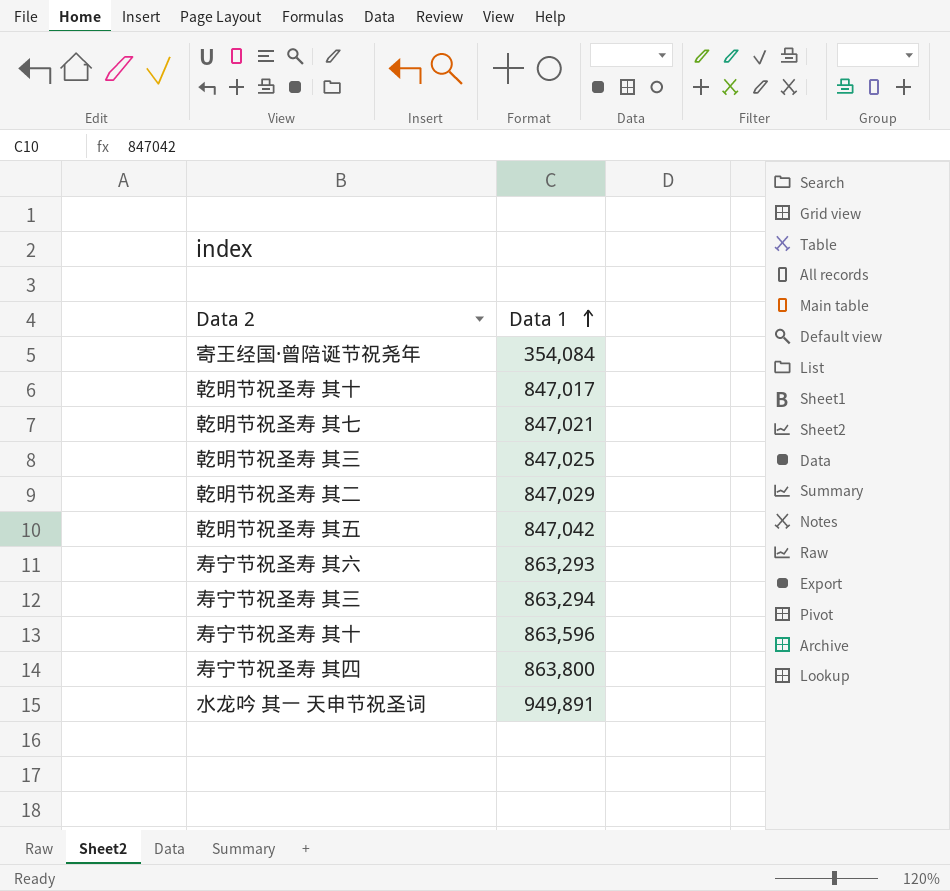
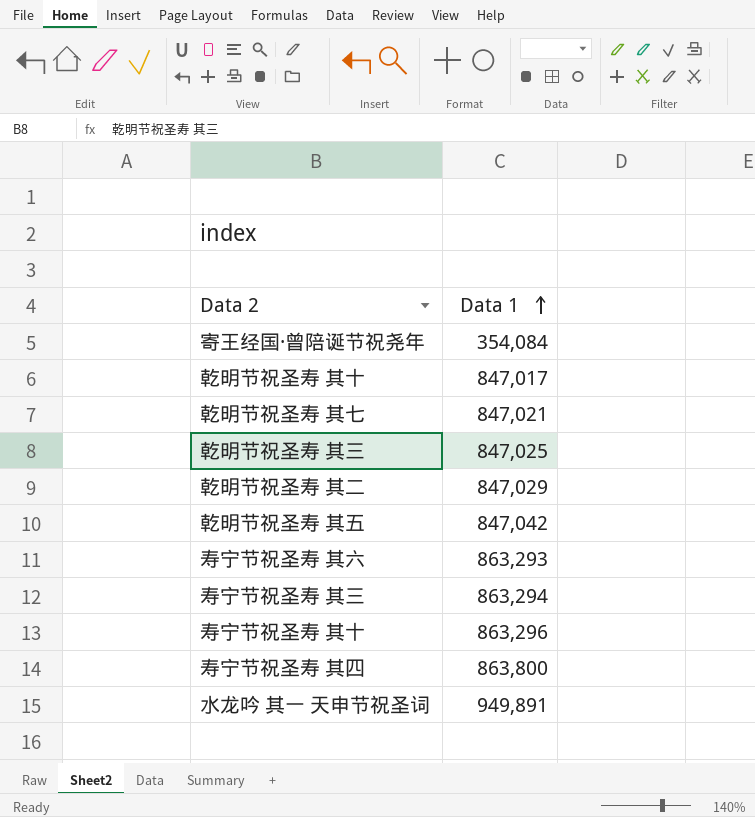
寿宁节祝圣寿 其十 | Data 1: 863,596 -> 863,296

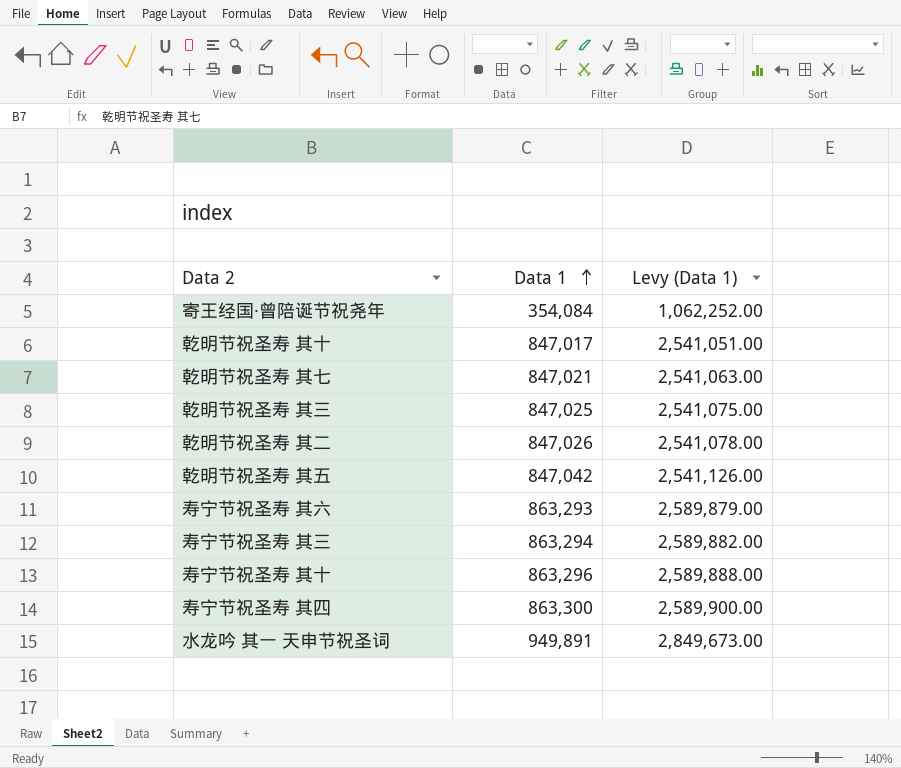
column Levy (Data 1) | formula: none -> [Data 1] * 3
乾明节祝圣寿 其二 | Data 1: 847,029 -> 847,026
寿宁节祝圣寿 其四 | Data 1: 863,800 -> 863,300

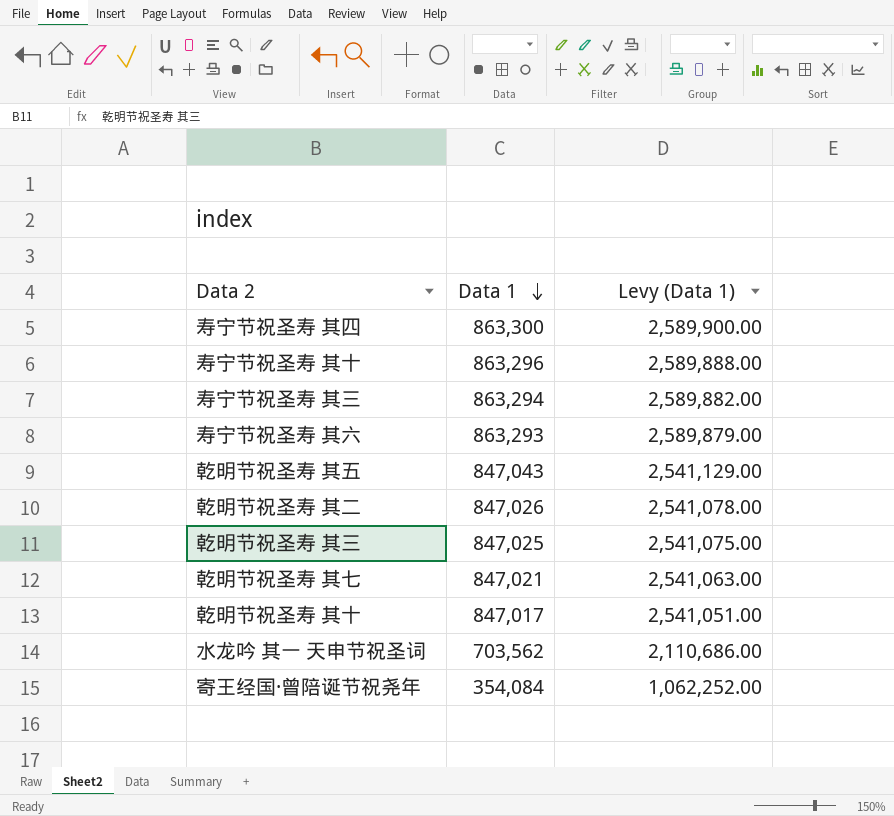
row order: Data 1 ascending -> Data 1 descending
乾明节祝圣寿 其五 | Data 1: 847,042 -> 847,043
乾明节祝圣寿 其五 | Levy (Data 1): 2,541,126.00 -> 2,541,129.00
水龙吟 其一 天申节祝圣词 | Data 1: 949,891 -> 703,562
水龙吟 其一 天申节祝圣词 | Levy (Data 1): 2,849,673.00 -> 2,110,686.00

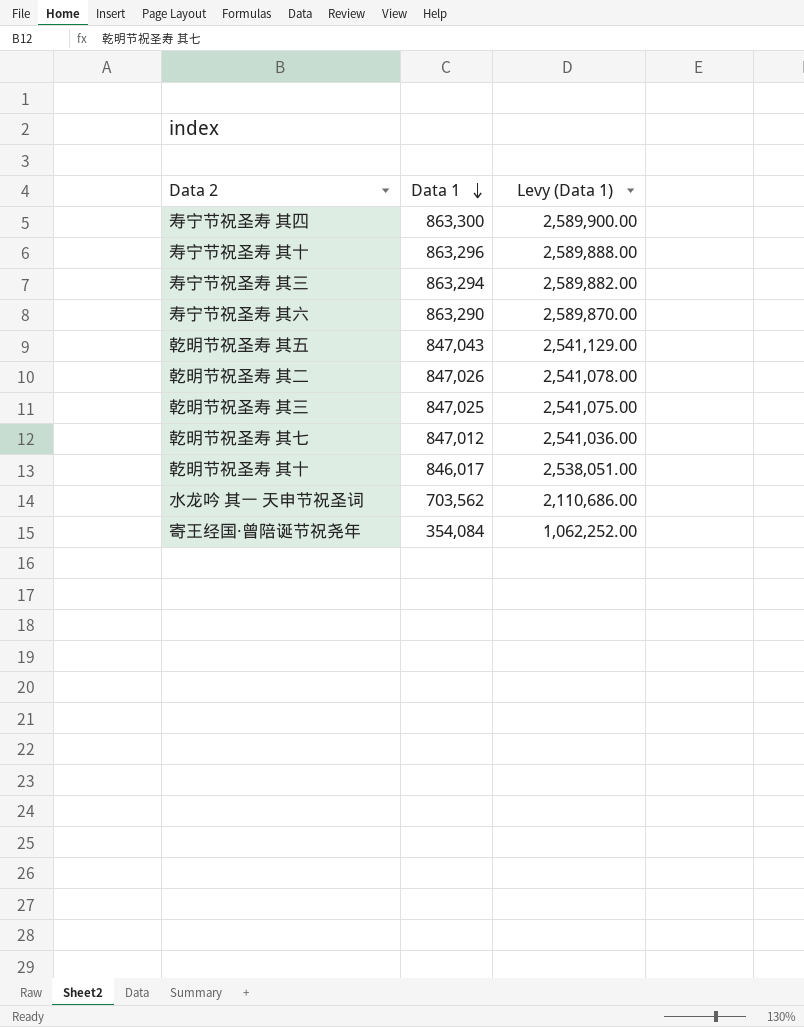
寿宁节祝圣寿 其六 | Data 1: 863,293 -> 863,290
寿宁节祝圣寿 其六 | Levy (Data 1): 2,589,879.00 -> 2,589,870.00
乾明节祝圣寿 其七 | Data 1: 847,021 -> 847,012
乾明节祝圣寿 其七 | Levy (Data 1): 2,541,063.00 -> 2,541,036.00
乾明节祝圣寿 其十 | Data 1: 847,017 -> 846,017
乾明节祝圣寿 其十 | Levy (Data 1): 2,541,051.00 -> 2,538,051.00

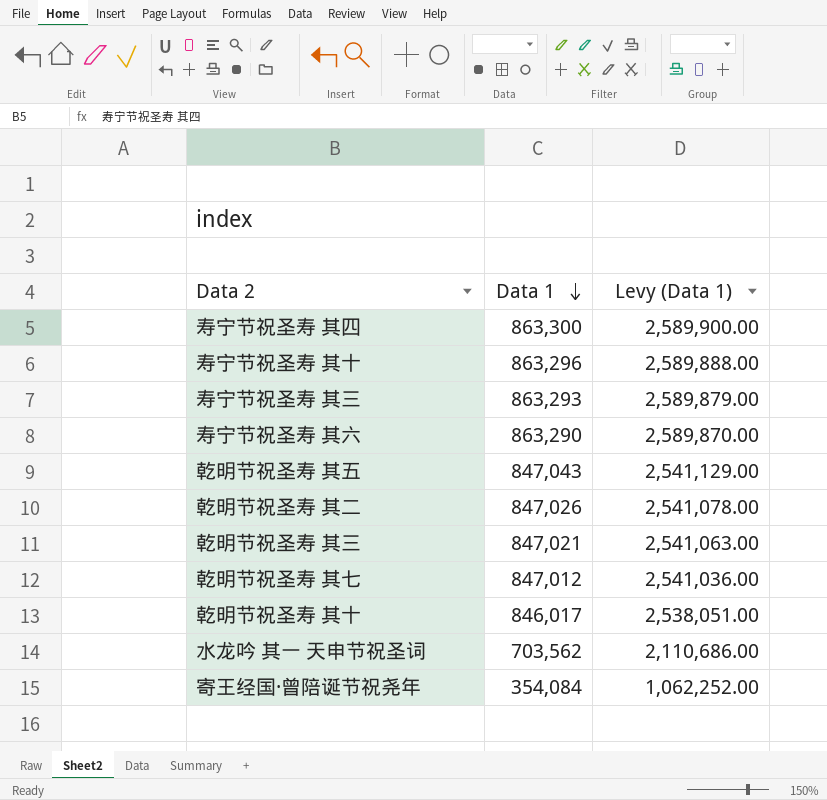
寿宁节祝圣寿 其三 | Data 1: 863,294 -> 863,293
寿宁节祝圣寿 其三 | Levy (Data 1): 2,589,882.00 -> 2,589,879.00
乾明节祝圣寿 其三 | Data 1: 847,025 -> 847,021
乾明节祝圣寿 其三 | Levy (Data 1): 2,541,075.00 -> 2,541,063.00

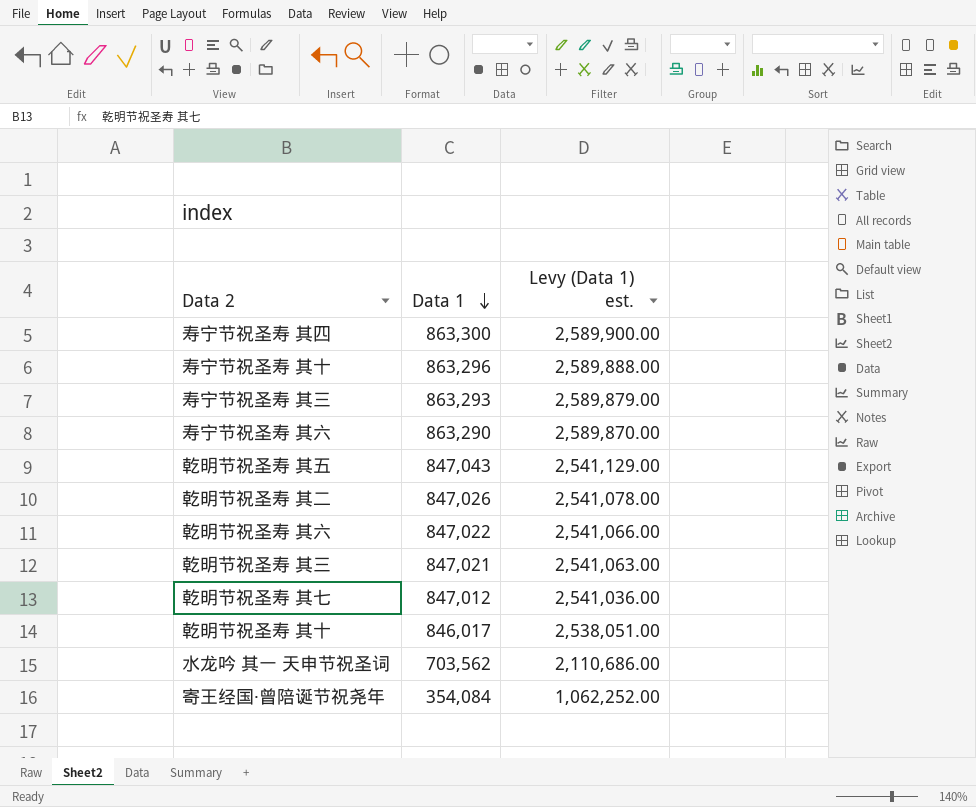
column name: Levy (Data 1) -> Levy (Data 1) est.
row 乾明节祝圣寿 其六: none -> 847,022 | 2,541,066.00

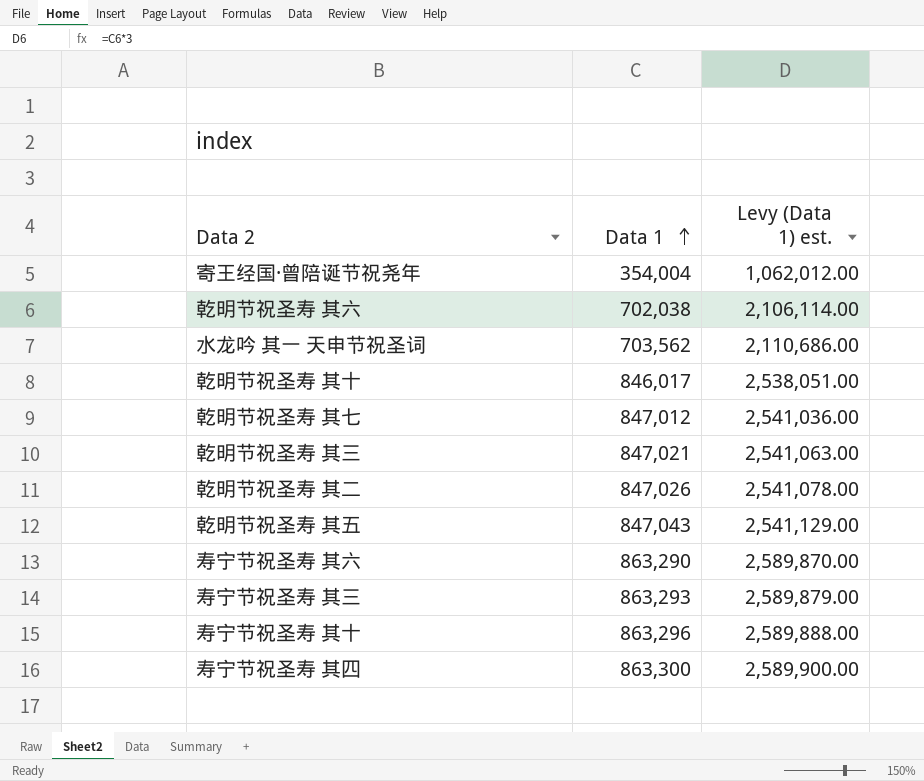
row order: Data 1 descending -> Data 1 ascending
寄王经国·曾陪诞节祝尧年 | Data 1: 354,084 -> 354,004
寄王经国·曾陪诞节祝尧年 | Levy (Data 1) est.: 1,062,252.00 -> 1,062,012.00
乾明节祝圣寿 其六 | Data 1: 847,022 -> 702,038
乾明节祝圣寿 其六 | Levy (Data 1) est.: 2,541,066.00 -> 2,106,114.00

